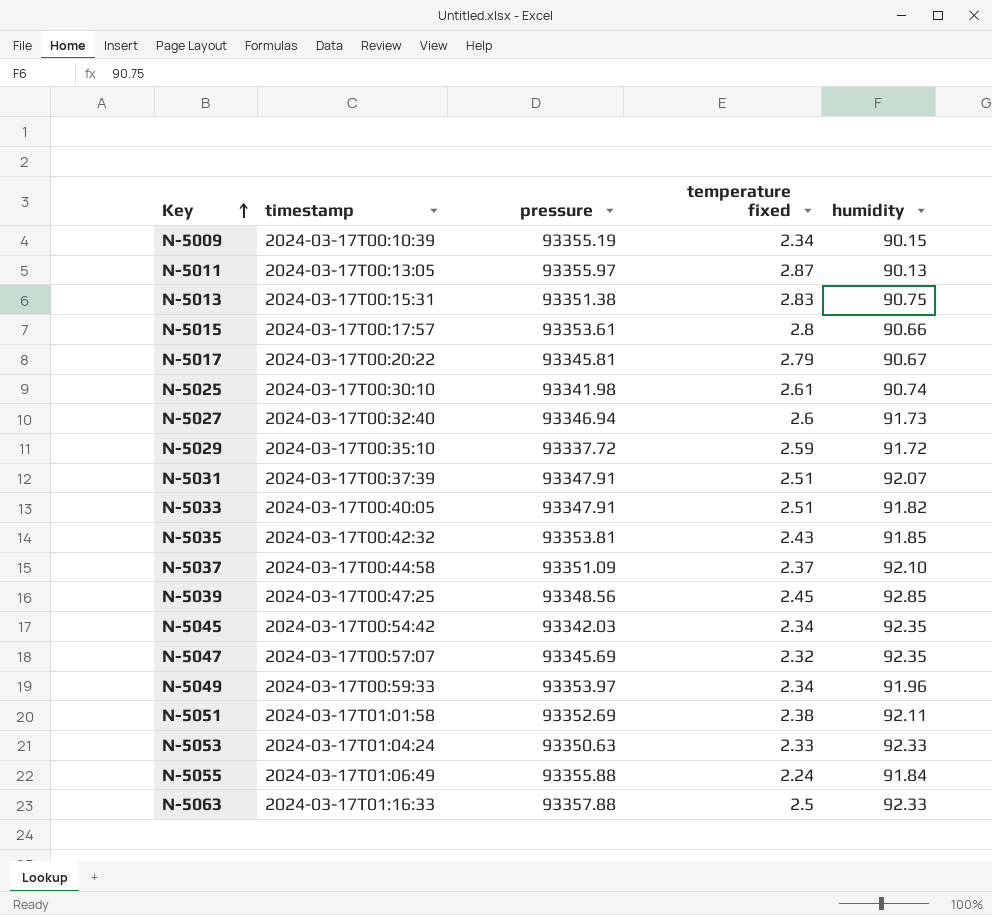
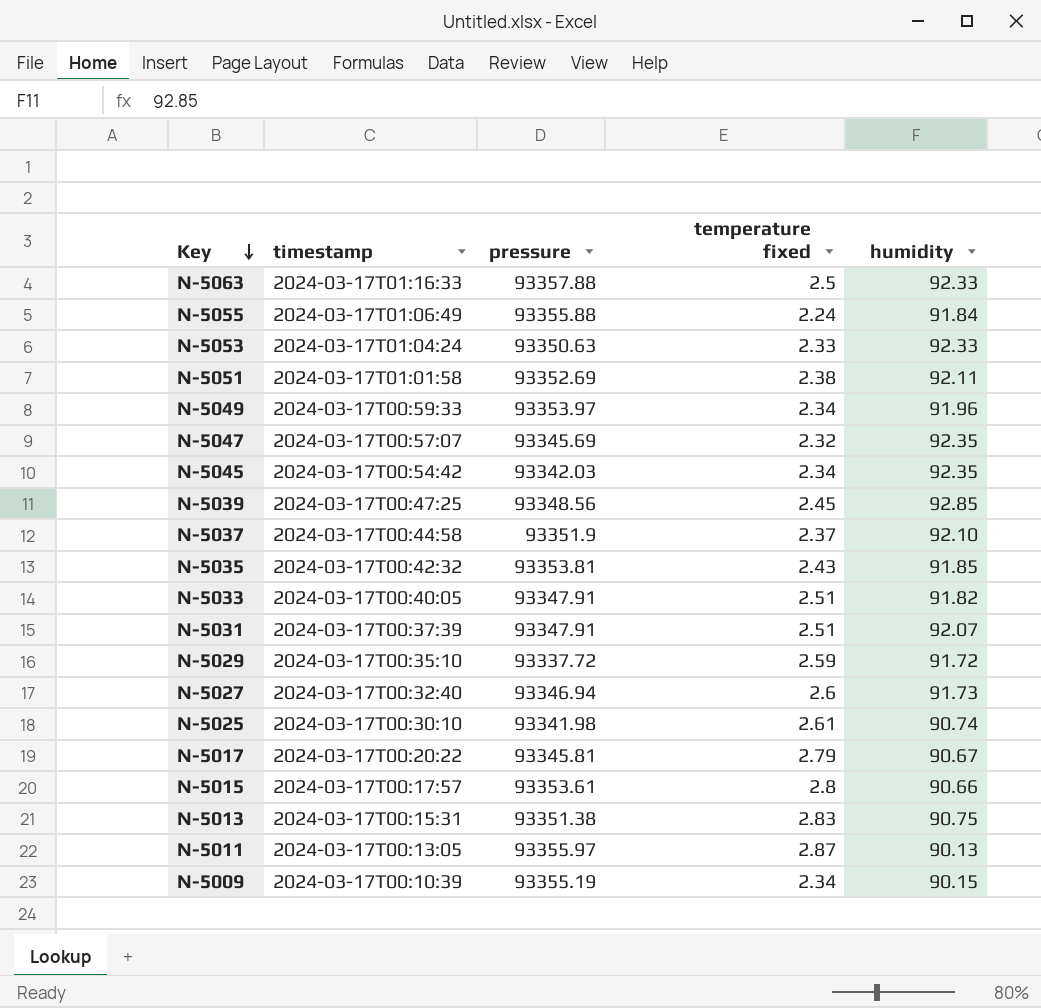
row order: Key ascending -> Key descending
N-5037 | pressure: 93351.09 -> 93351.9

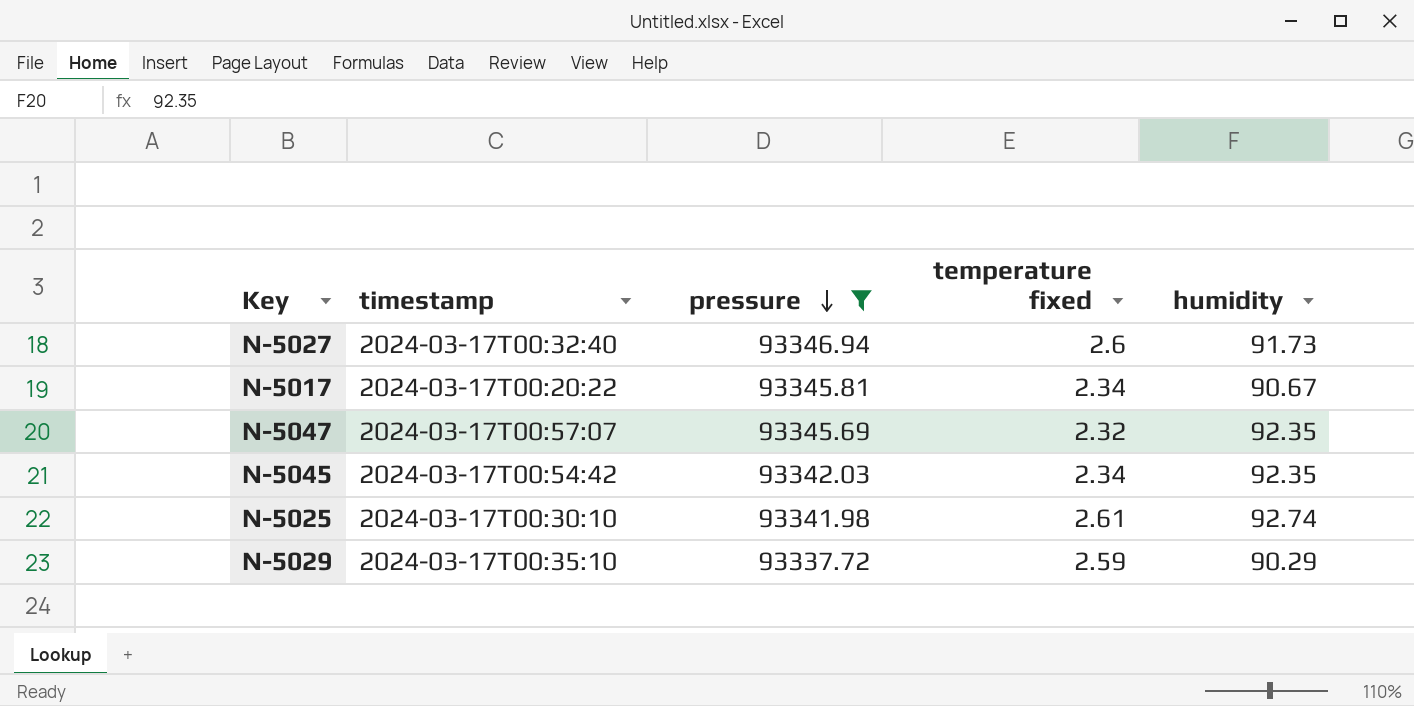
filter: none -> pressure <= 93346.94
row order: Key descending -> pressure descending
N-5017 | temperature fixed: 2.79 -> 2.34
N-5025 | humidity: 90.74 -> 92.74
N-5029 | humidity: 91.72 -> 90.29

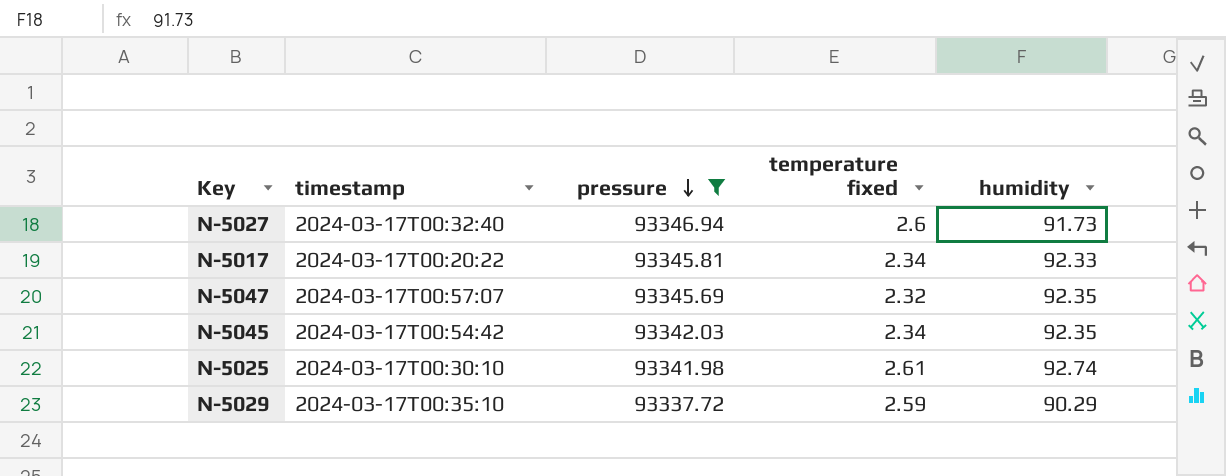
N-5017 | humidity: 90.67 -> 92.33

